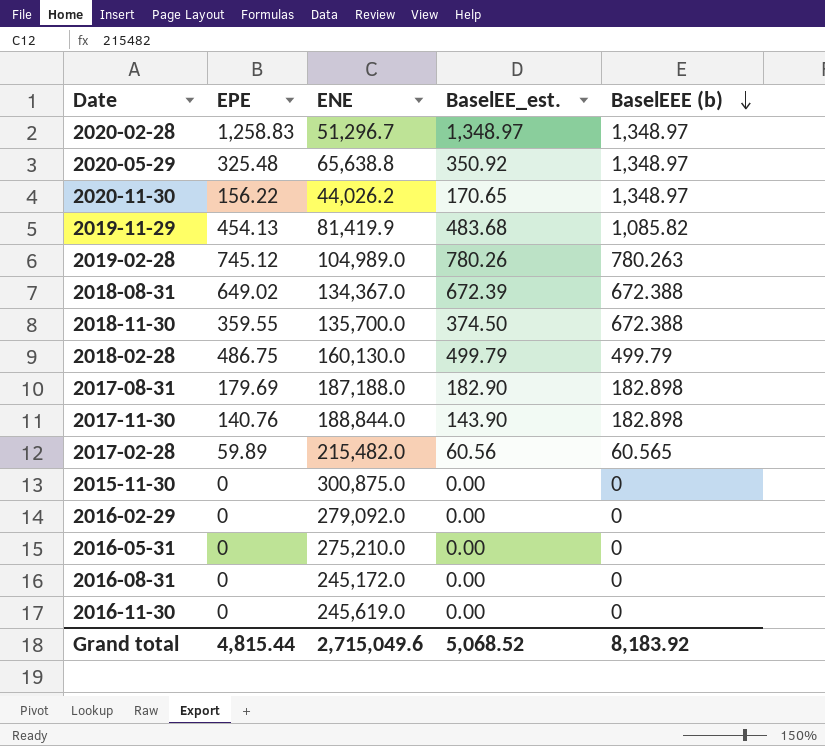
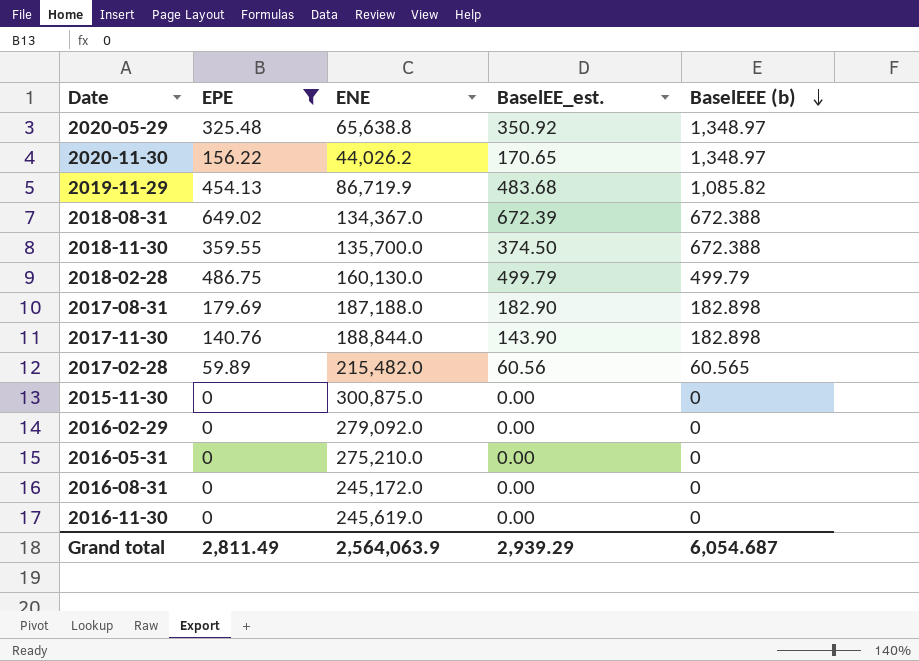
filter: none -> EPE <= 649.02
2019-11-29 | ENE: 81,419.9 -> 86,719.9
Grand total | EPE: 4,815.44 -> 2,811.49
Grand total | ENE: 2,715,049.6 -> 2,564,063.9
Grand total | BaselEE_est.: 5,068.52 -> 2,939.29
Grand total | BaselEEE (b): 8,183.92 -> 6,054.687

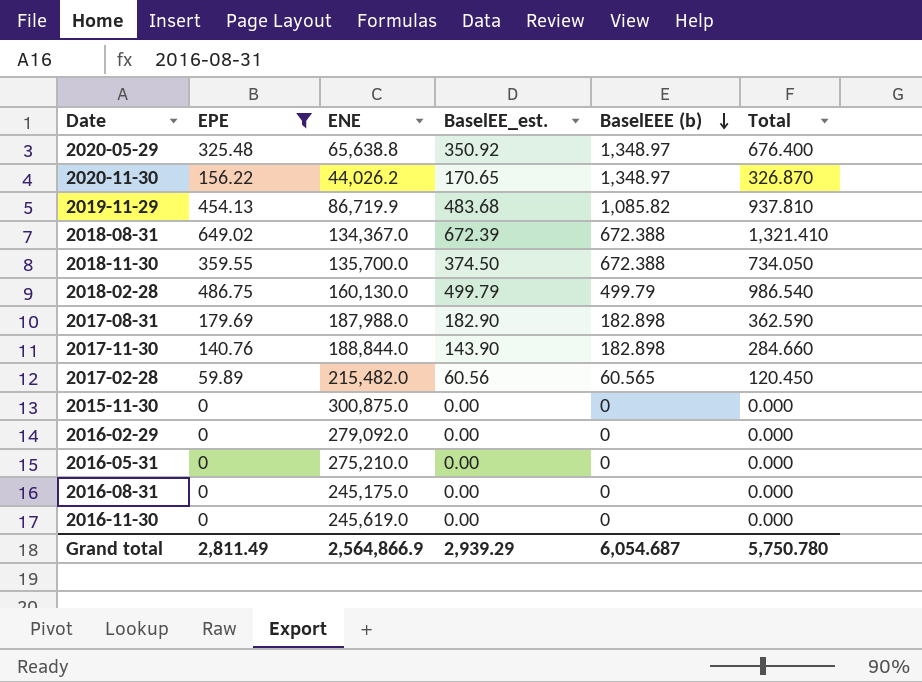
column Total | formula: none -> [EPE] + [BaselEE_est.]
2017-08-31 | ENE: 187,188.0 -> 187,988.0
2016-08-31 | ENE: 245,172.0 -> 245,175.0
Grand total | ENE: 2,564,063.9 -> 2,564,866.9

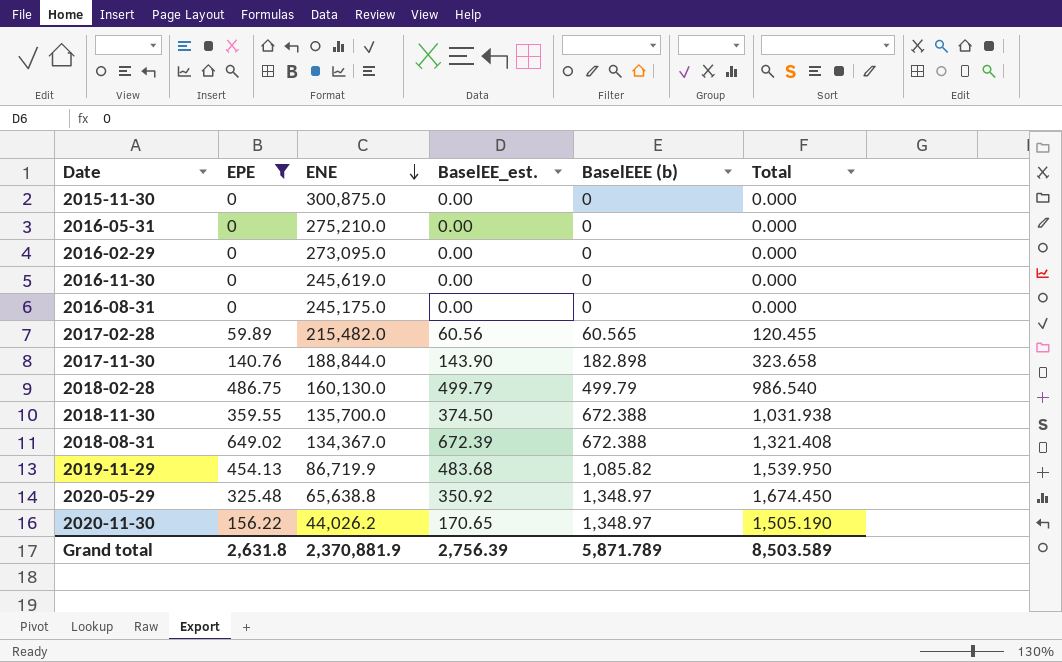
row order: BaselEEE (b) descending -> ENE descending
column Total | formula: [EPE] + [BaselEE_est.] -> [EPE] + [BaselEEE (b)]
row 2017-08-31: 179.69 | 187,988.0 | 182.90 | 182.898 | 362.590 -> none
2016-02-29 | ENE: 279,092.0 -> 273,095.0
Grand total | EPE: 2,811.49 -> 2,631.8
Grand total | ENE: 2,564,866.9 -> 2,370,881.9
Grand total | BaselEE_est.: 2,939.29 -> 2,756.39
Grand total | BaselEEE (b): 6,054.687 -> 5,871.789
Grand total | Total: 5,750.780 -> 8,503.589

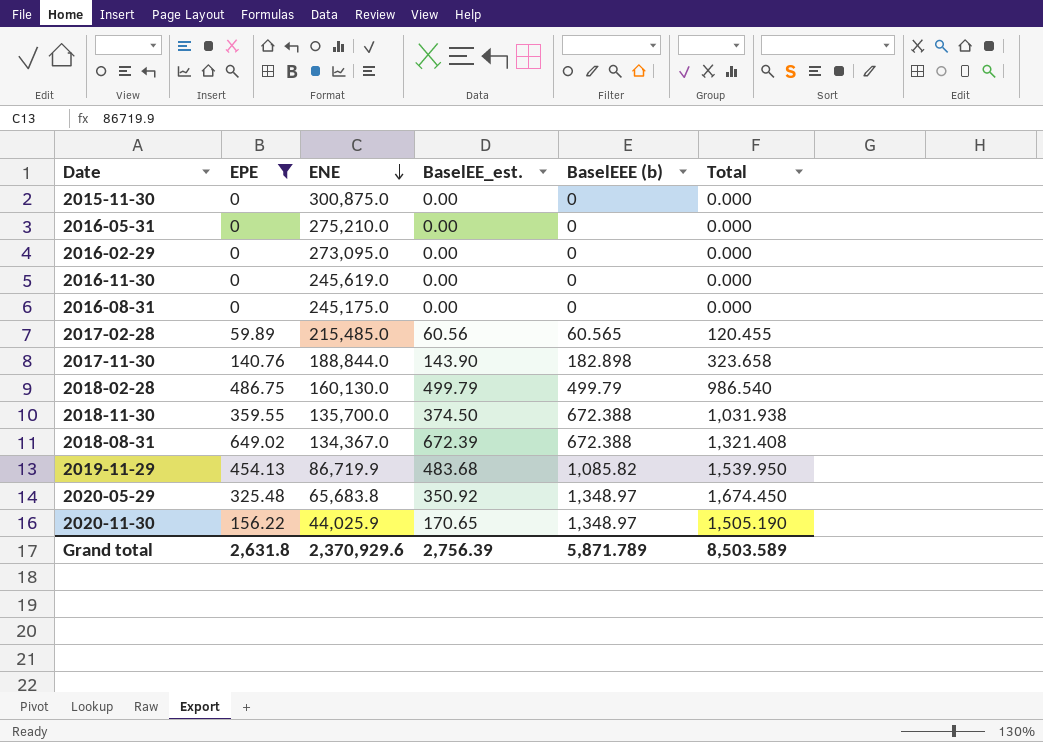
2017-02-28 | ENE: 215,482.0 -> 215,485.0
2020-05-29 | ENE: 65,638.8 -> 65,683.8
2020-11-30 | ENE: 44,026.2 -> 44,025.9
Grand total | ENE: 2,370,881.9 -> 2,370,929.6

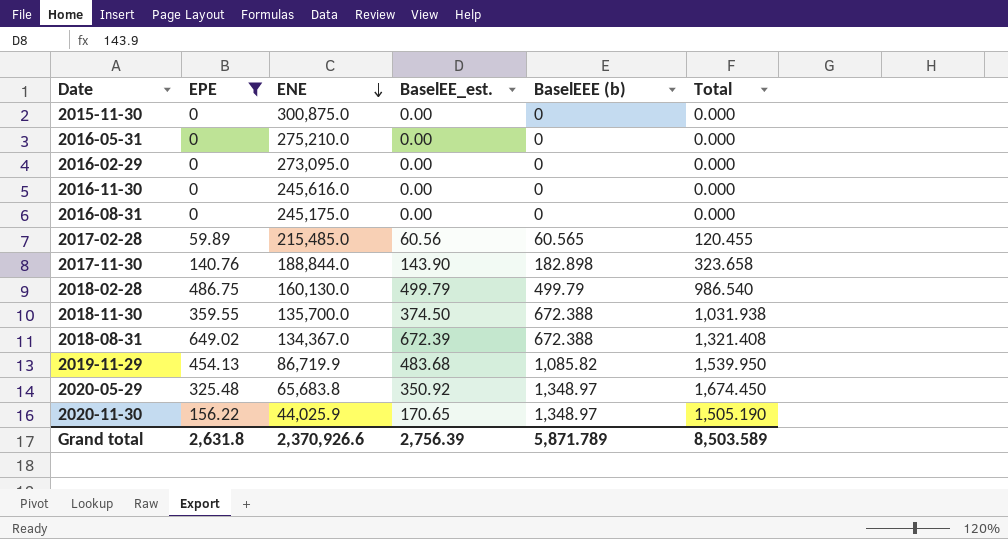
2016-11-30 | ENE: 245,619.0 -> 245,616.0
Grand total | ENE: 2,370,929.6 -> 2,370,926.6

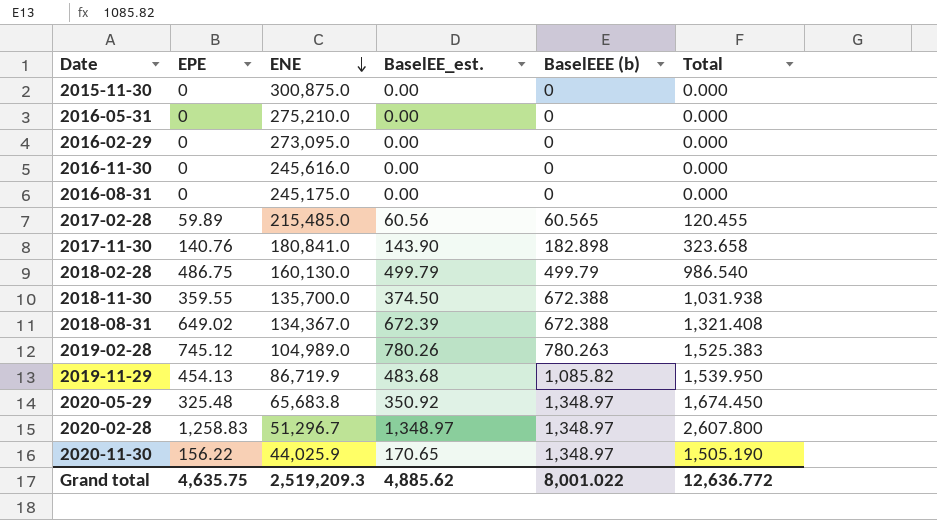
filter: EPE <= 649.02 -> none
2017-11-30 | ENE: 188,844.0 -> 180,841.0
Grand total | EPE: 2,631.8 -> 4,635.75
Grand total | ENE: 2,370,926.6 -> 2,519,209.3
Grand total | BaselEE_est.: 2,756.39 -> 4,885.62
Grand total | BaselEEE (b): 5,871.789 -> 8,001.022
Grand total | Total: 8,503.589 -> 12,636.772

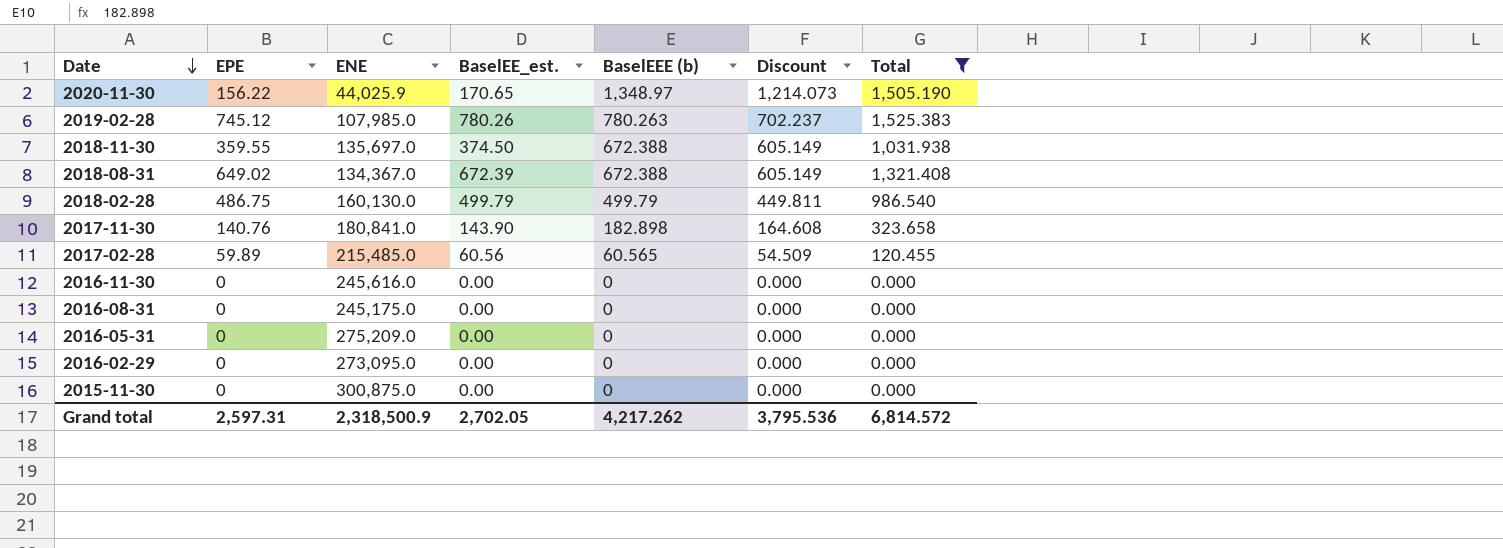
filter: none -> Total <= 1,525.383
row order: ENE descending -> Date descending
column Discount | formula: none -> [BaselEEE (b)] * 0.9
2019-02-28 | ENE: 104,989.0 -> 107,985.0
2018-11-30 | ENE: 135,700.0 -> 135,697.0
2016-05-31 | ENE: 275,210.0 -> 275,209.0
Grand total | EPE: 4,635.75 -> 2,597.31
Grand total | ENE: 2,519,209.3 -> 2,318,500.9
Grand total | BaselEE_est.: 4,885.62 -> 2,702.05
Grand total | BaselEEE (b): 8,001.022 -> 4,217.262
Grand total | Total: 12,636.772 -> 6,814.572

